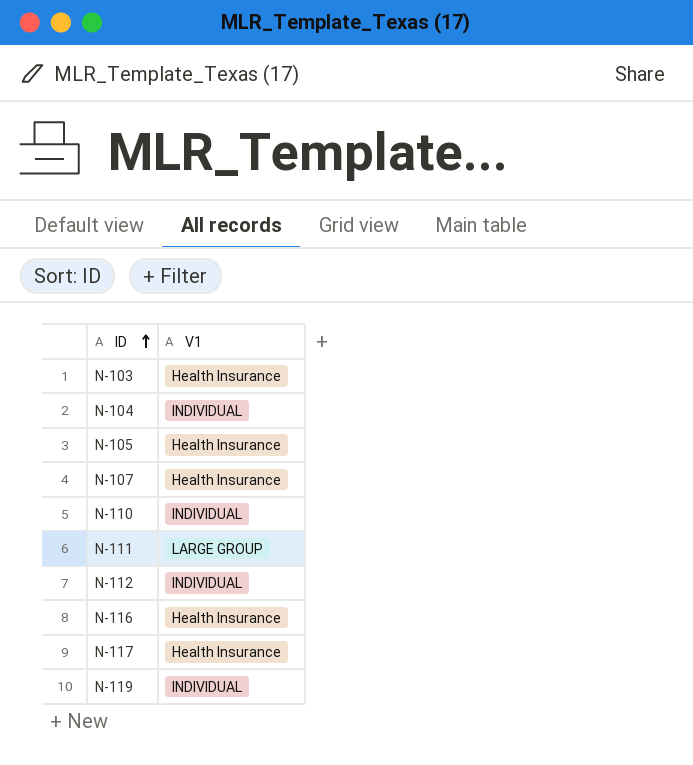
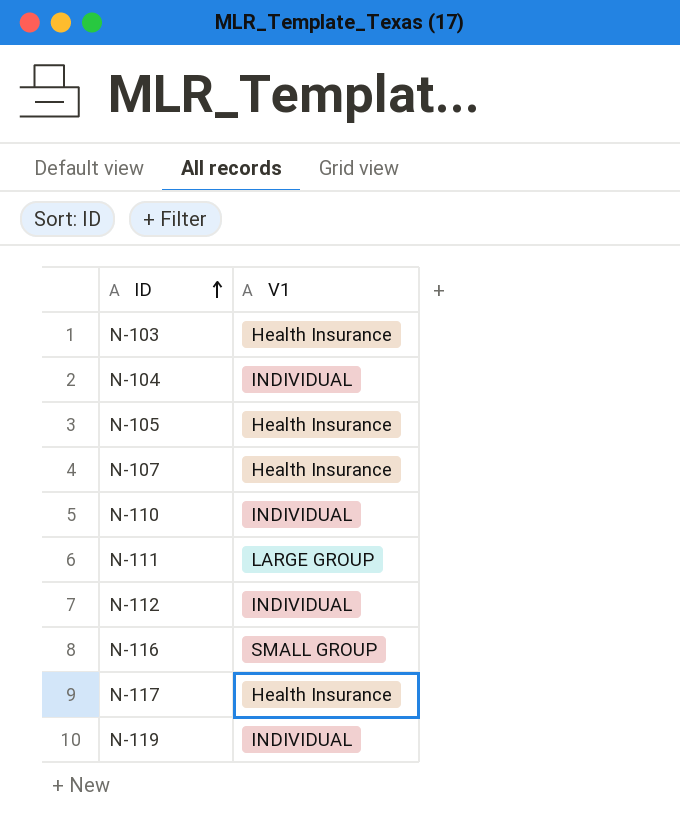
N-116 | V1: Health Insurance -> SMALL GROUP

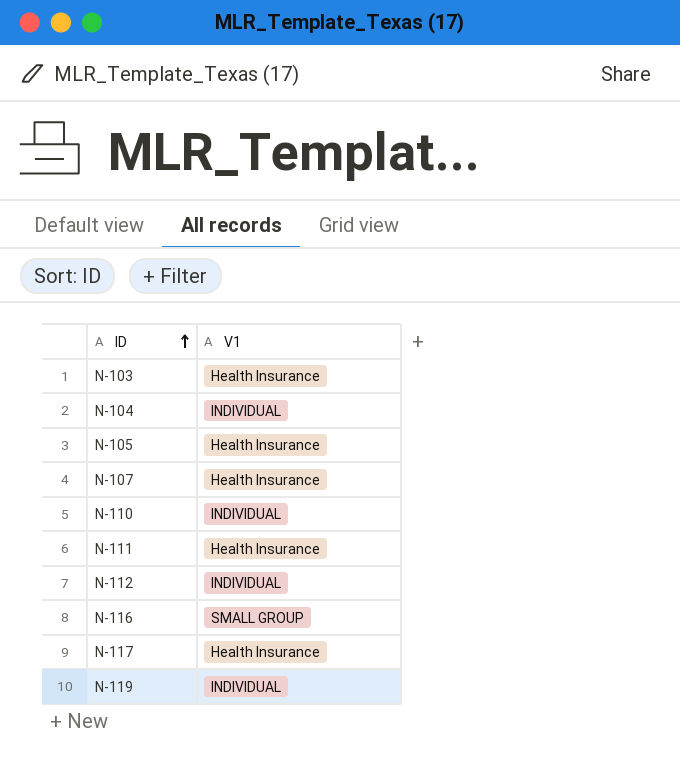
N-111 | V1: LARGE GROUP -> Health Insurance

